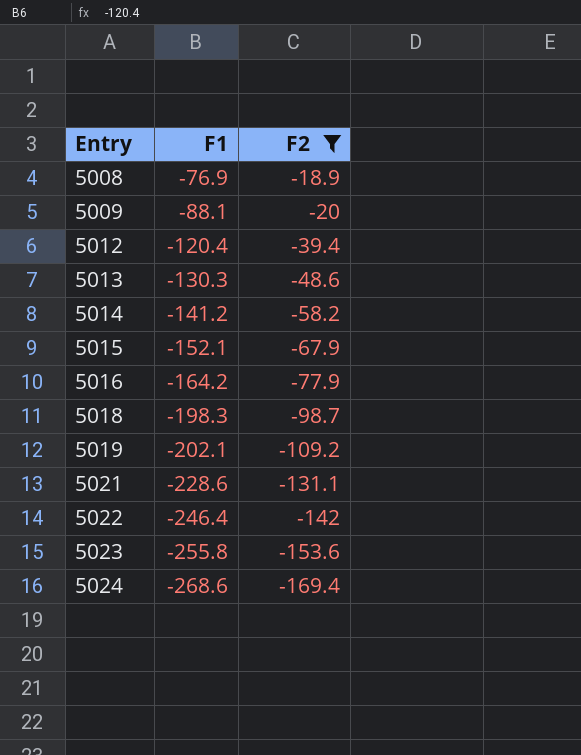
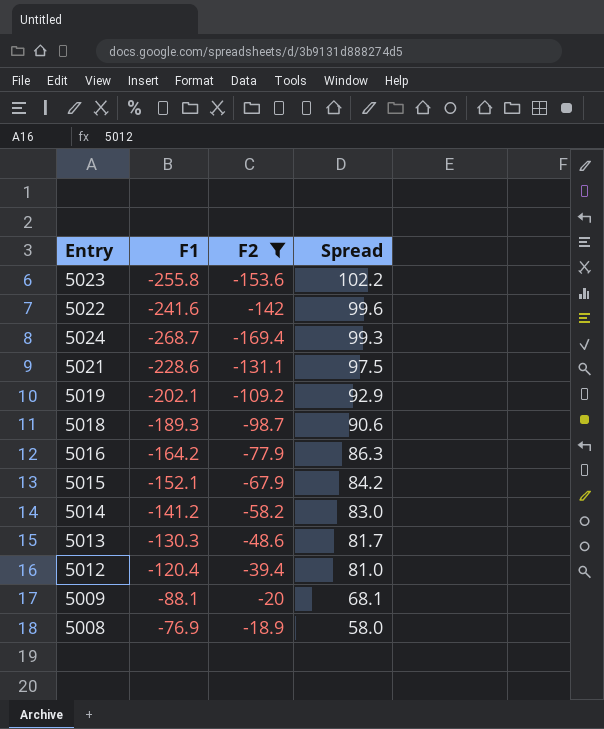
row order: Entry ascending -> Spread descending
column Spread | formula: none -> [F2] - [F1]
5022 | F1: -246.4 -> -241.6
5024 | F1: -268.6 -> -268.7
5018 | F1: -198.3 -> -189.3

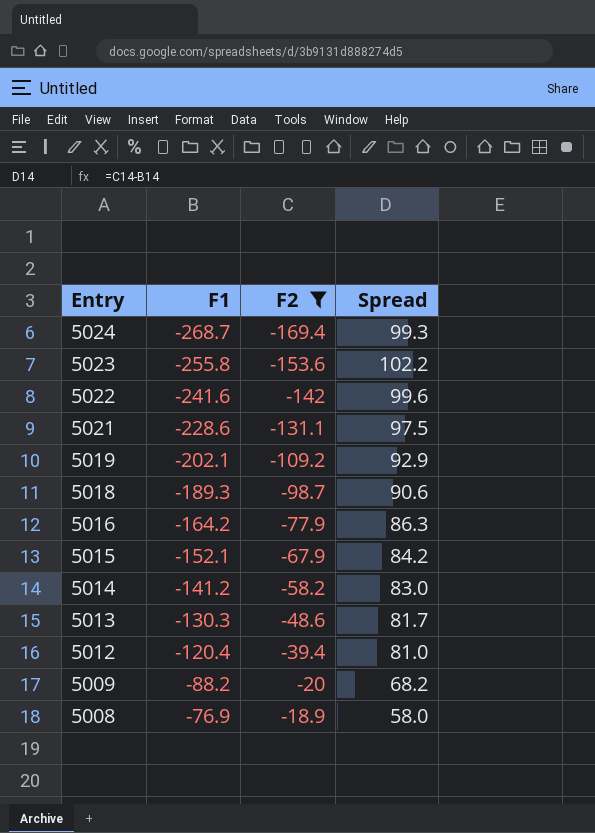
row order: Spread descending -> Entry descending
5009 | F1: -88.1 -> -88.2
5009 | Spread: 68.1 -> 68.2

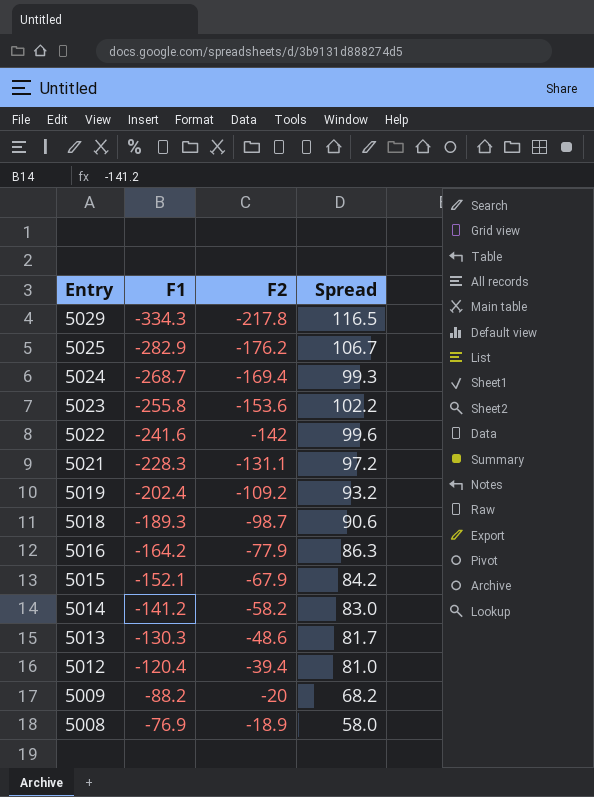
filter: F2 >= -169.4 -> none
5021 | F1: -228.6 -> -228.3
5021 | Spread: 97.5 -> 97.2
5019 | F1: -202.1 -> -202.4
5019 | Spread: 92.9 -> 93.2

